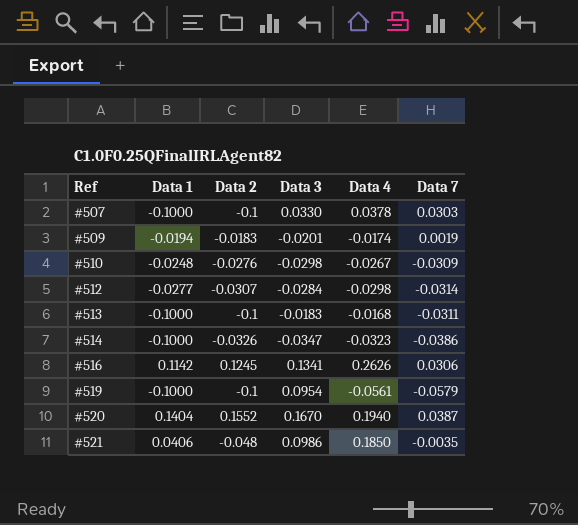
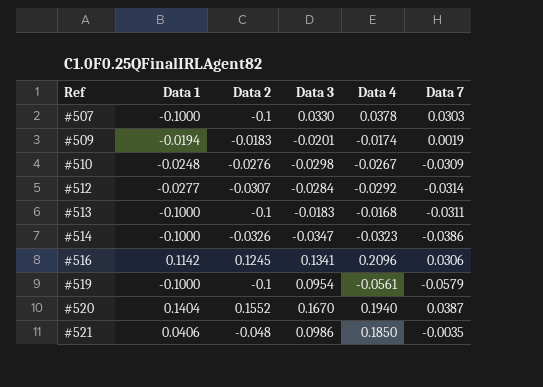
#512 | Data 4: -0.0298 -> -0.0292
#516 | Data 4: 0.2626 -> 0.2096

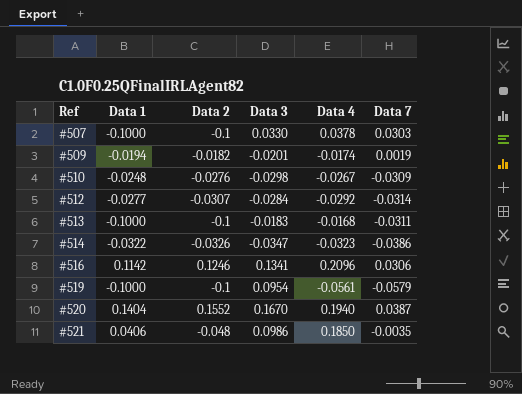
#509 | Data 2: -0.0183 -> -0.0182
#514 | Data 1: -0.1000 -> -0.0322
#516 | Data 2: 0.1245 -> 0.1246

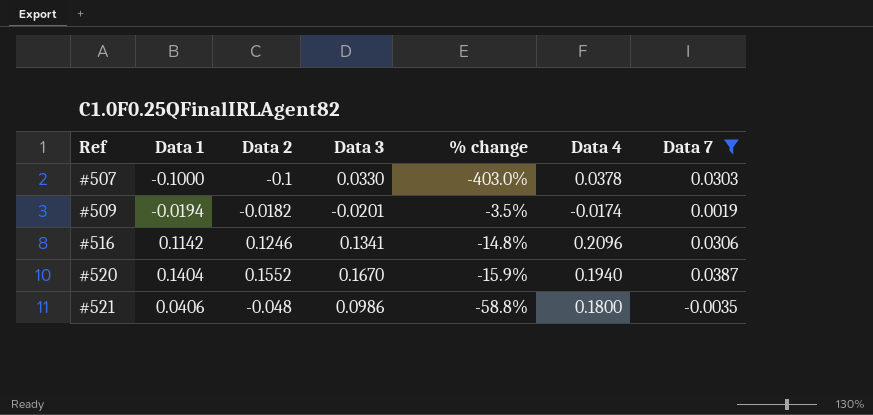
filter: none -> Data 7 >= -0.0035
column % change | formula: none -> ([Data 1] - [Data 3]) / [Data 3]
#521 | Data 4: 0.1850 -> 0.1800

